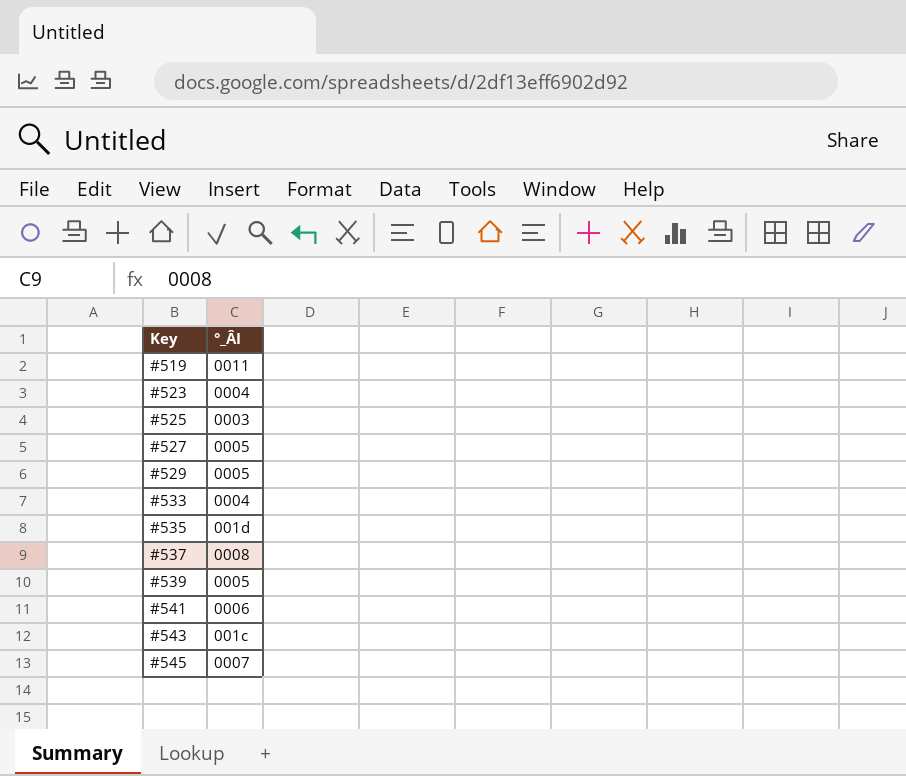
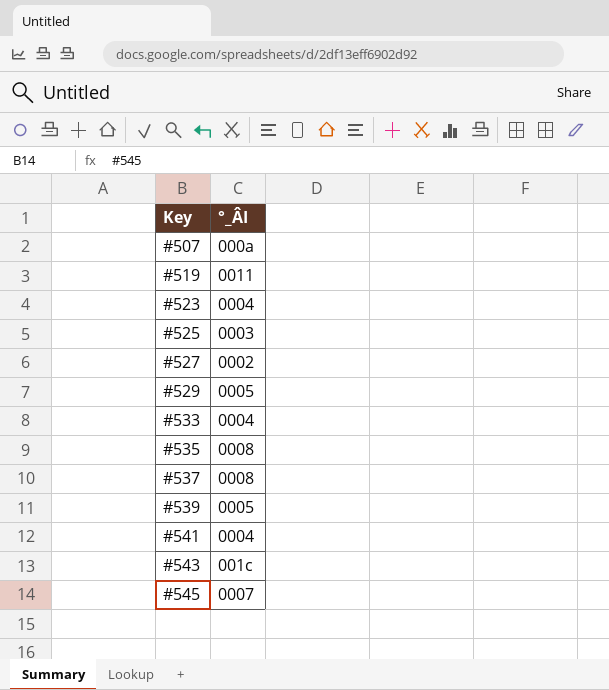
row #507: none -> 000a
#527 | °_ÂI: 0005 -> 0002
#535 | °_ÂI: 001d -> 0008
#541 | °_ÂI: 0006 -> 0004

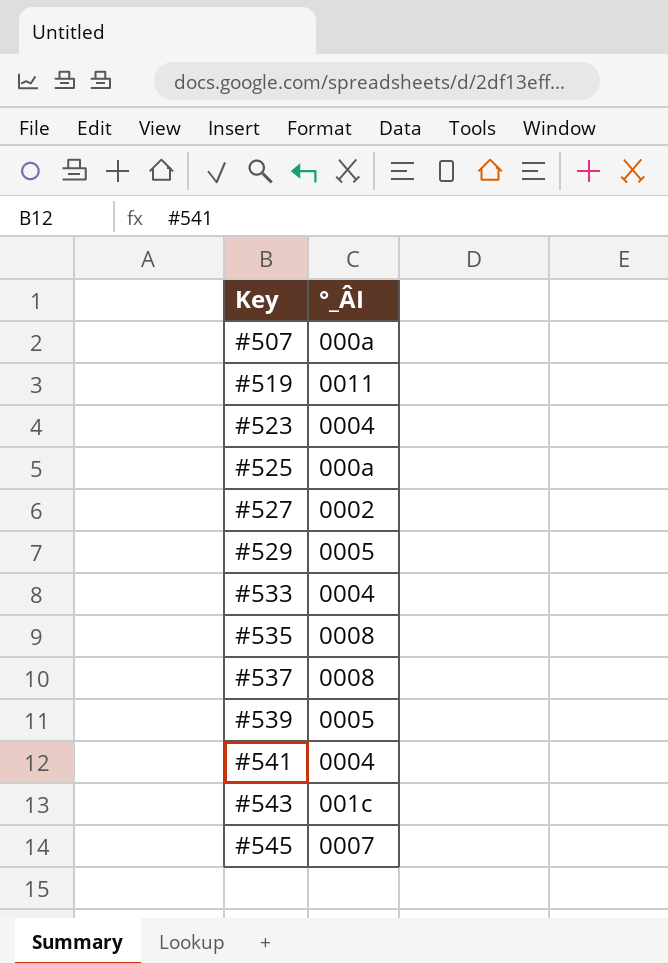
#525 | °_ÂI: 0003 -> 000a

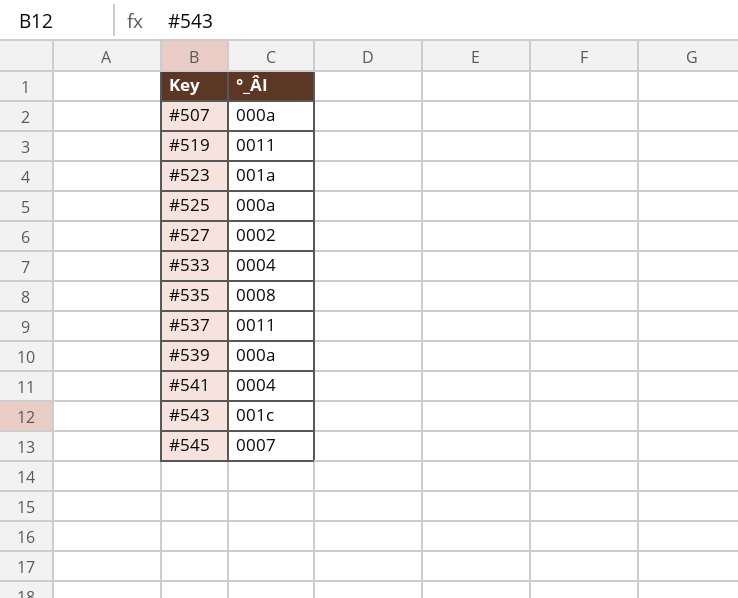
row #529: 0005 -> none
#523 | °_ÂI: 0004 -> 001a
#537 | °_ÂI: 0008 -> 0011
#539 | °_ÂI: 0005 -> 000a

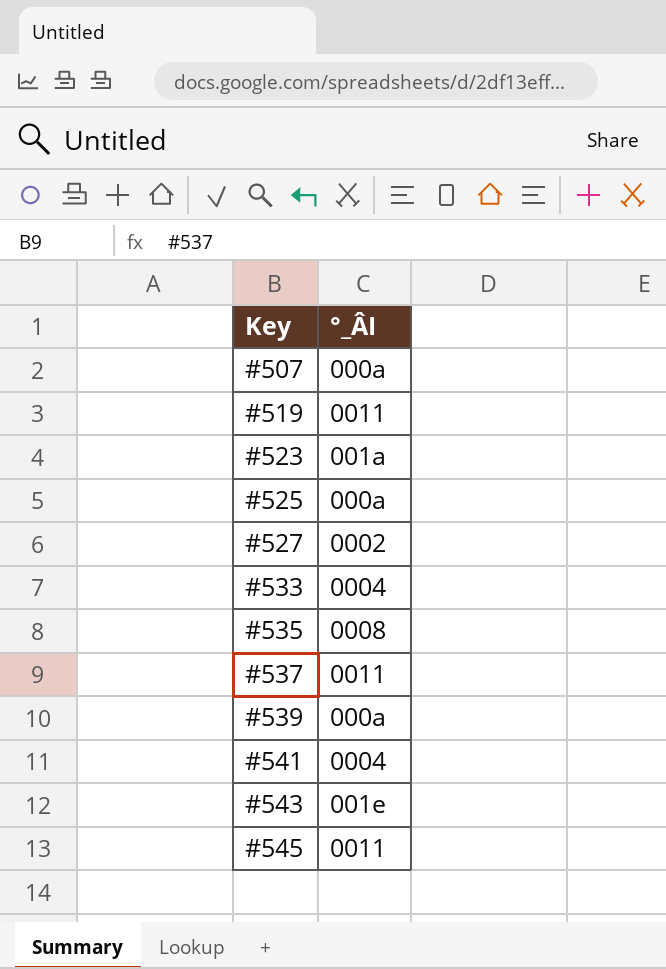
#543 | °_ÂI: 001c -> 001e
#545 | °_ÂI: 0007 -> 0011

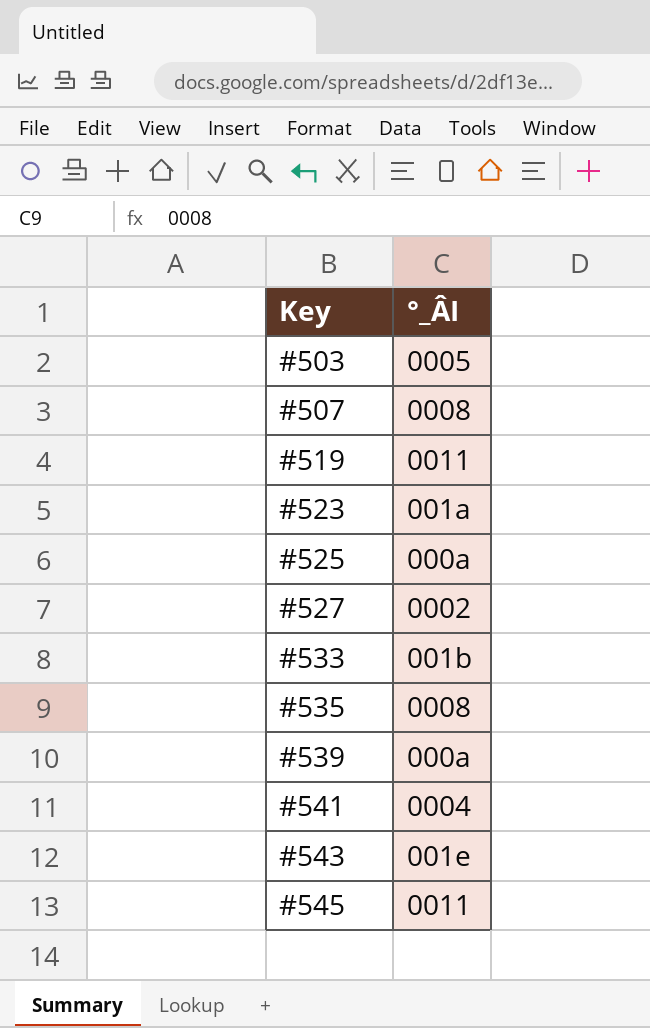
row #537: 0011 -> none
row #503: none -> 0005
#507 | °_ÂI: 000a -> 0008
#533 | °_ÂI: 0004 -> 001b

